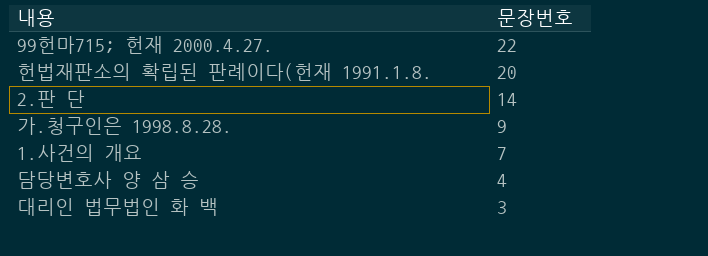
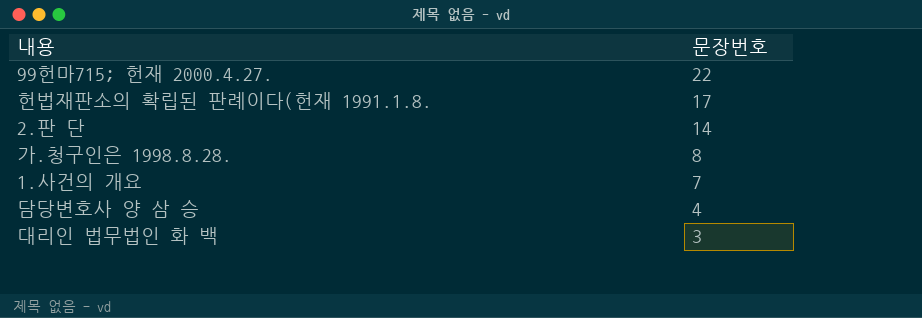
헌법재판소의 확립된 판례이다(헌재 1991.1.8. | 문장번호: 20 -> 17
가.청구인은 1998.8.28. | 문장번호: 9 -> 8

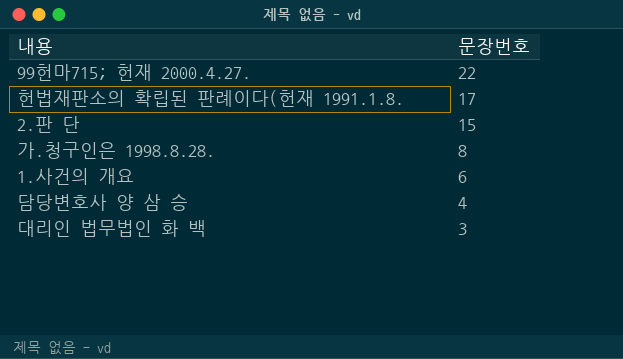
2.판 단 | 문장번호: 14 -> 15
1.사건의 개요 | 문장번호: 7 -> 6

